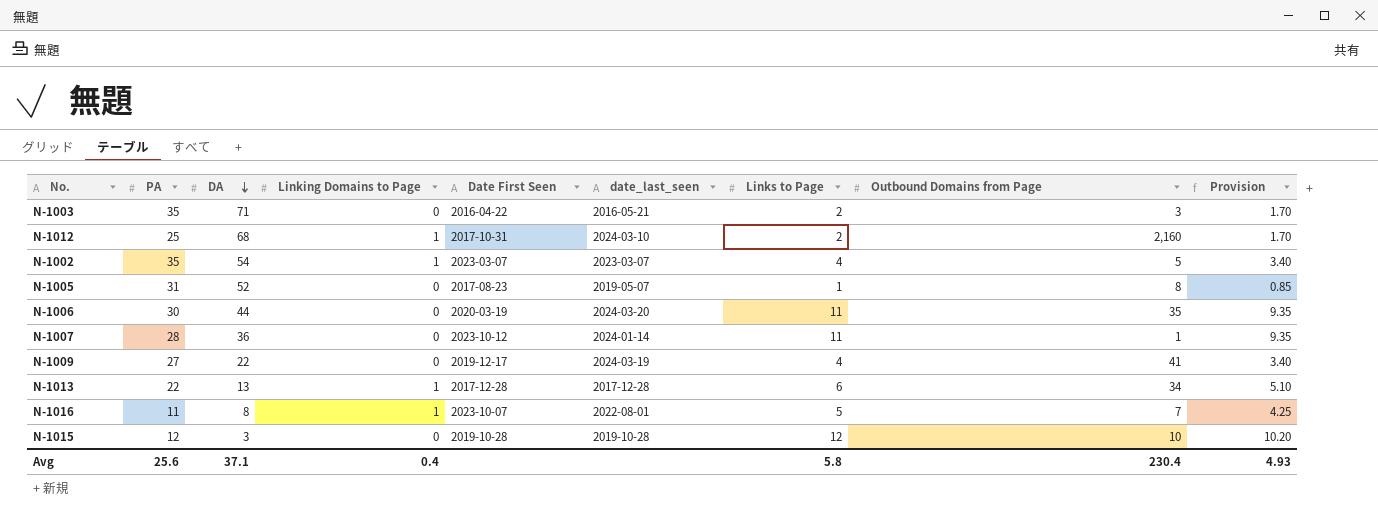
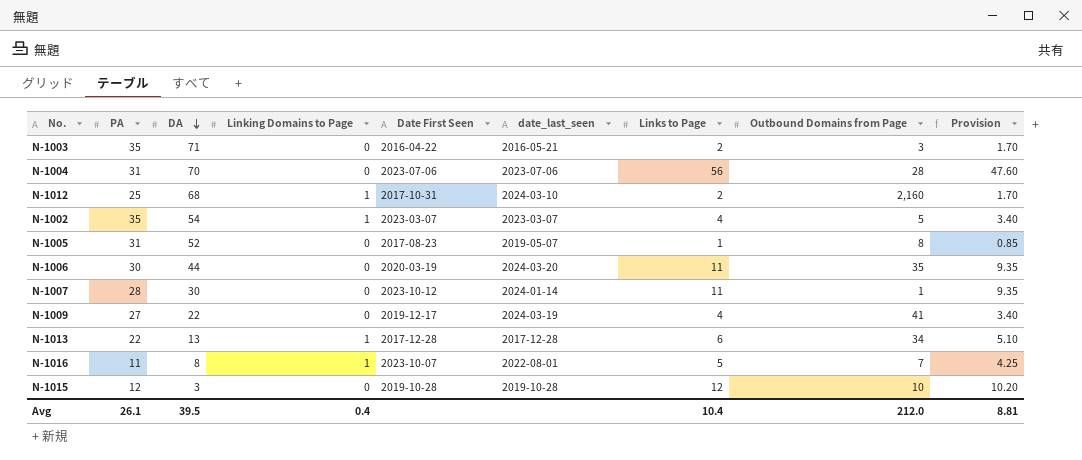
row N-1004: none -> 31 | 70 | 0 | 2023-07-06 | 2023-07-06 | 56 | 28 | 47.60
N-1007 | DA: 36 -> 30
Avg | PA: 25.6 -> 26.1
Avg | DA: 37.1 -> 39.5
Avg | Links to Page: 5.8 -> 10.4
Avg | Outbound Domains from Page: 230.4 -> 212.0
Avg | Provision: 4.93 -> 8.81

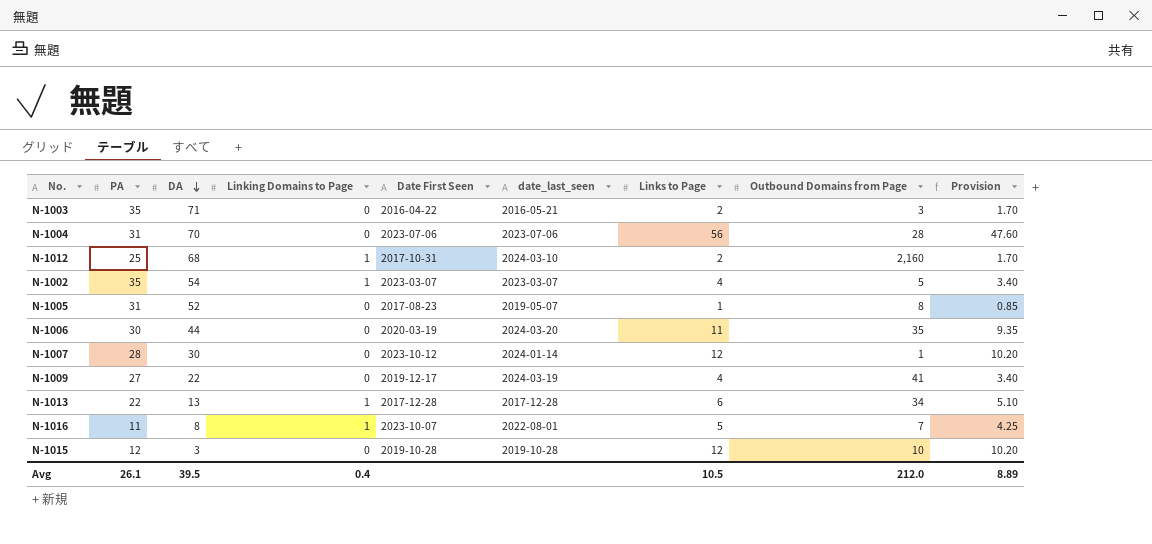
N-1007 | Links to Page: 11 -> 12
N-1007 | Provision: 9.35 -> 10.20
Avg | Links to Page: 10.4 -> 10.5
Avg | Provision: 8.81 -> 8.89

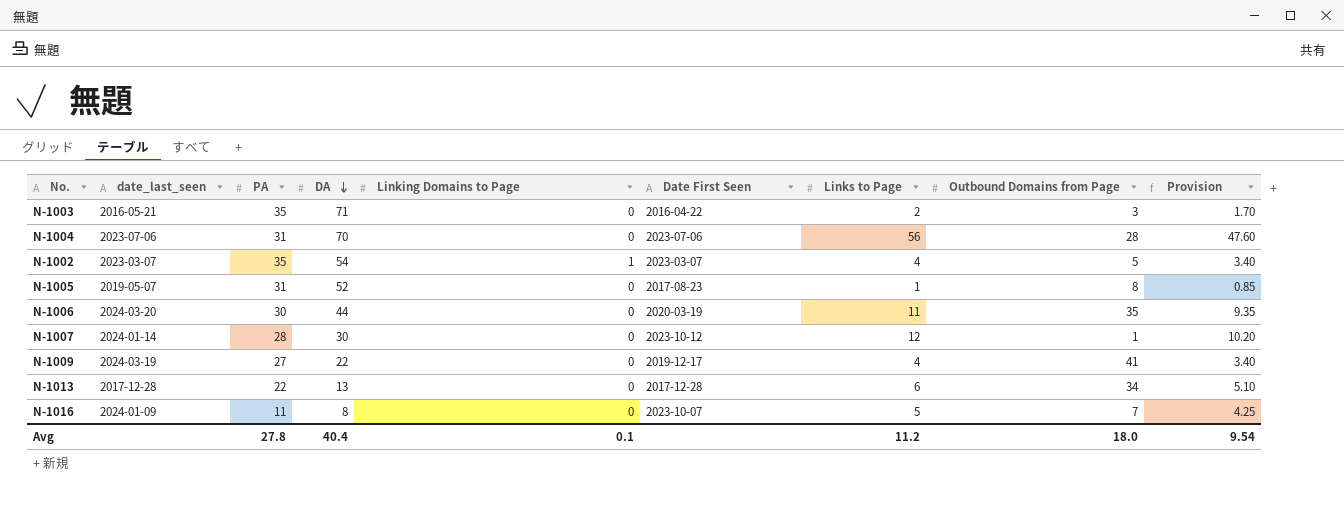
column date_last_seen | position: 6 -> 2
row N-1012: 25 | 68 | 1 | 2017-10-31 | 2024-03-10 | 2 | 2,160 | 1.70 -> none
row N-1015: 12 | 3 | 0 | 2019-10-28 | 2019-10-28 | 12 | 10 | 10.20 -> none
N-1013 | Linking Domains to Page: 1 -> 0
N-1016 | date_last_seen: 2022-08-01 -> 2024-01-09
N-1016 | Linking Domains to Page: 1 -> 0
Avg | PA: 26.1 -> 27.8
Avg | DA: 39.5 -> 40.4
Avg | Linking Domains to Page: 0.4 -> 0.1
Avg | Links to Page: 10.5 -> 11.2
Avg | Outbound Domains from Page: 212.0 -> 18.0
Avg | Provision: 8.89 -> 9.54

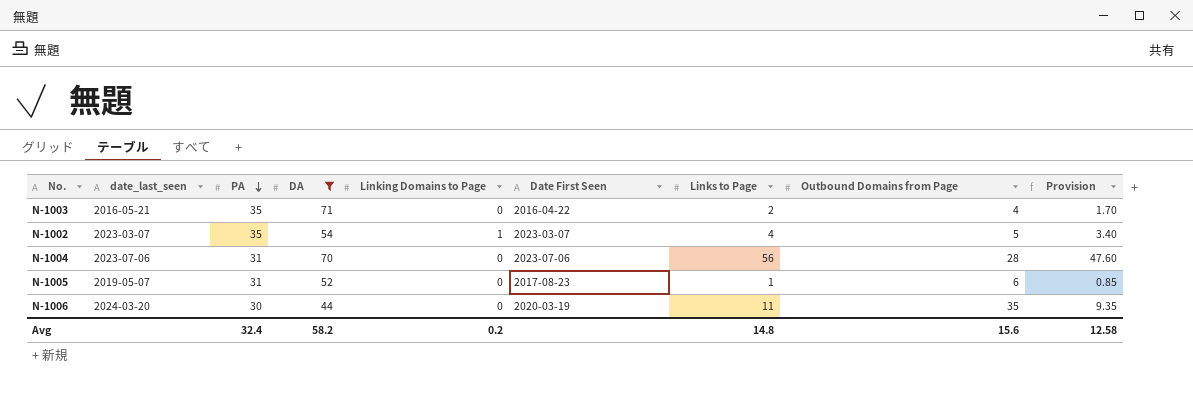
filter: none -> DA >= 44
row order: DA descending -> PA descending
N-1003 | Outbound Domains from Page: 3 -> 4
N-1005 | Outbound Domains from Page: 8 -> 6
Avg | PA: 27.8 -> 32.4
Avg | DA: 40.4 -> 58.2
Avg | Linking Domains to Page: 0.1 -> 0.2
Avg | Links to Page: 11.2 -> 14.8
Avg | Outbound Domains from Page: 18.0 -> 15.6
Avg | Provision: 9.54 -> 12.58

